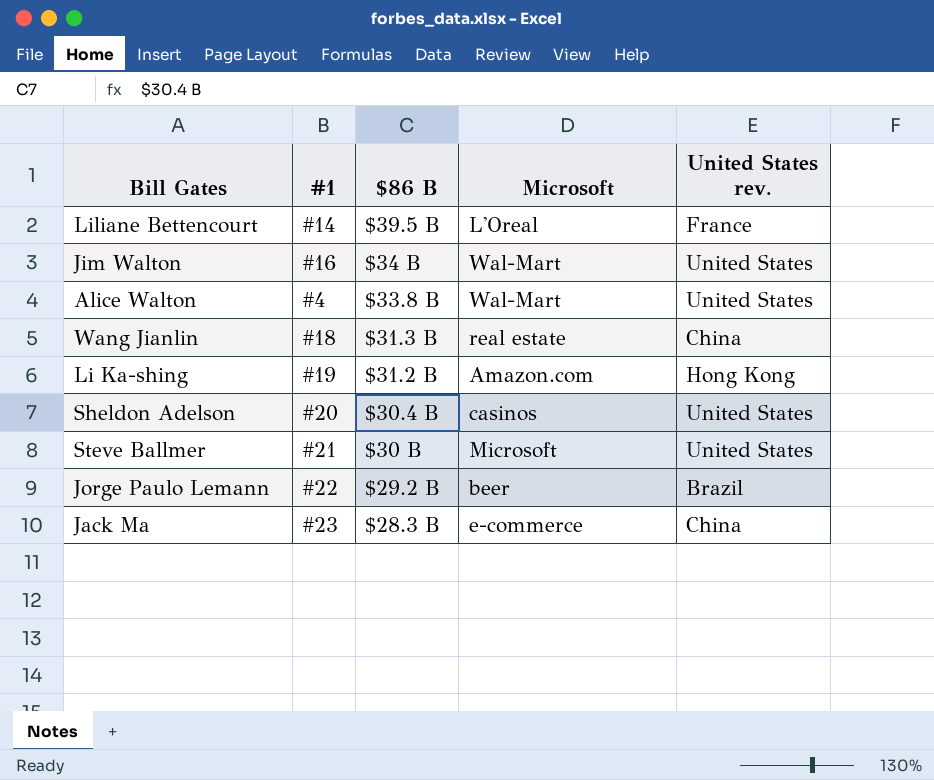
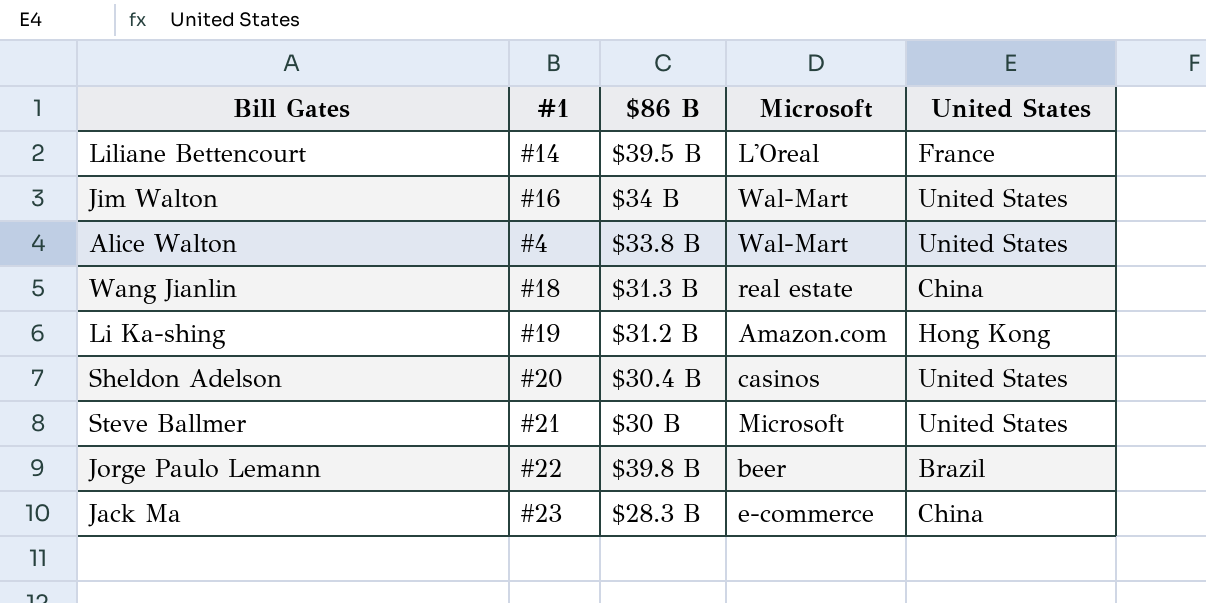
column name: United States rev. -> United States
Jorge Paulo Lemann | $86 B: $29.2 B -> $39.8 B

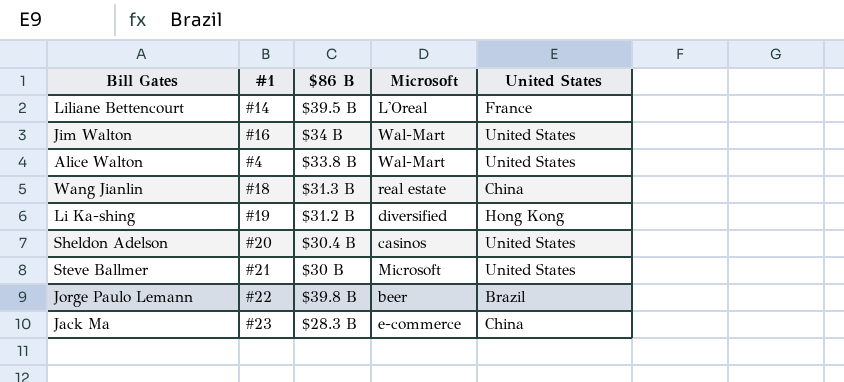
Li Ka-shing | Microsoft: Amazon.com -> diversified

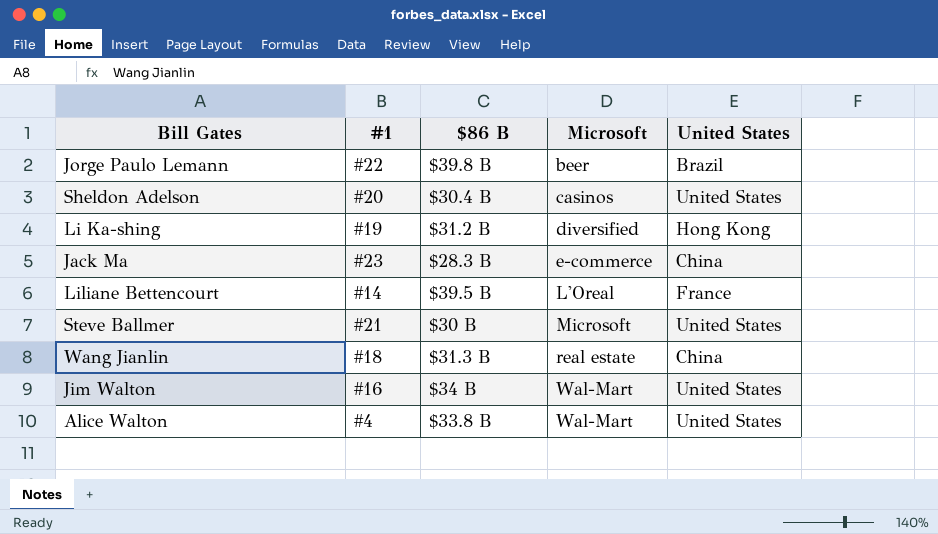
row order: none -> Microsoft ascending

